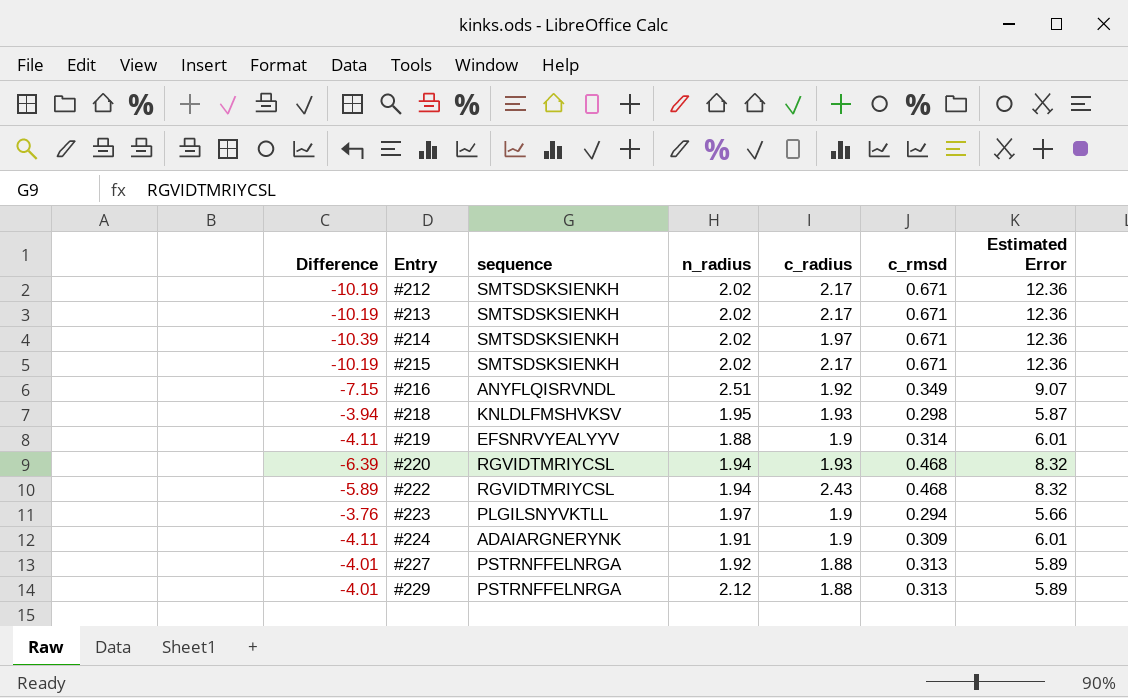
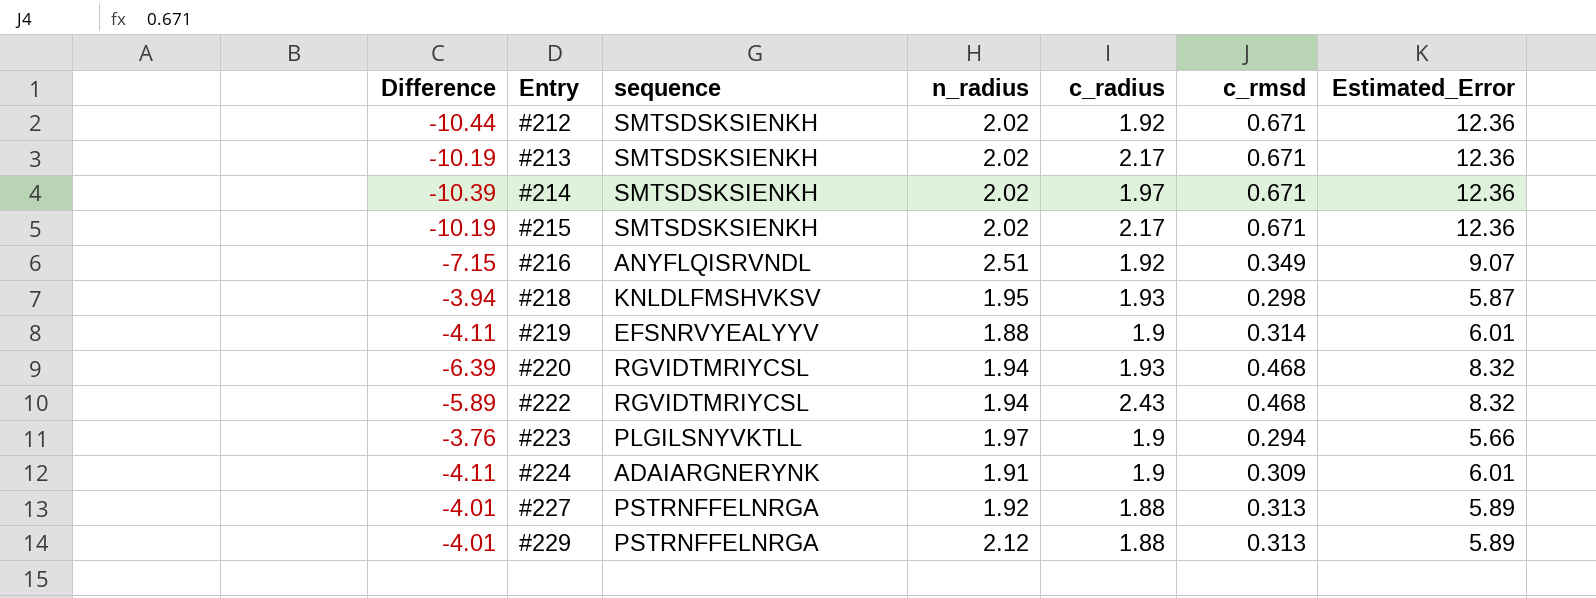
column name: Estimated Error -> Estimated_Error
#212 | Difference: -10.19 -> -10.44
#212 | c_radius: 2.17 -> 1.92

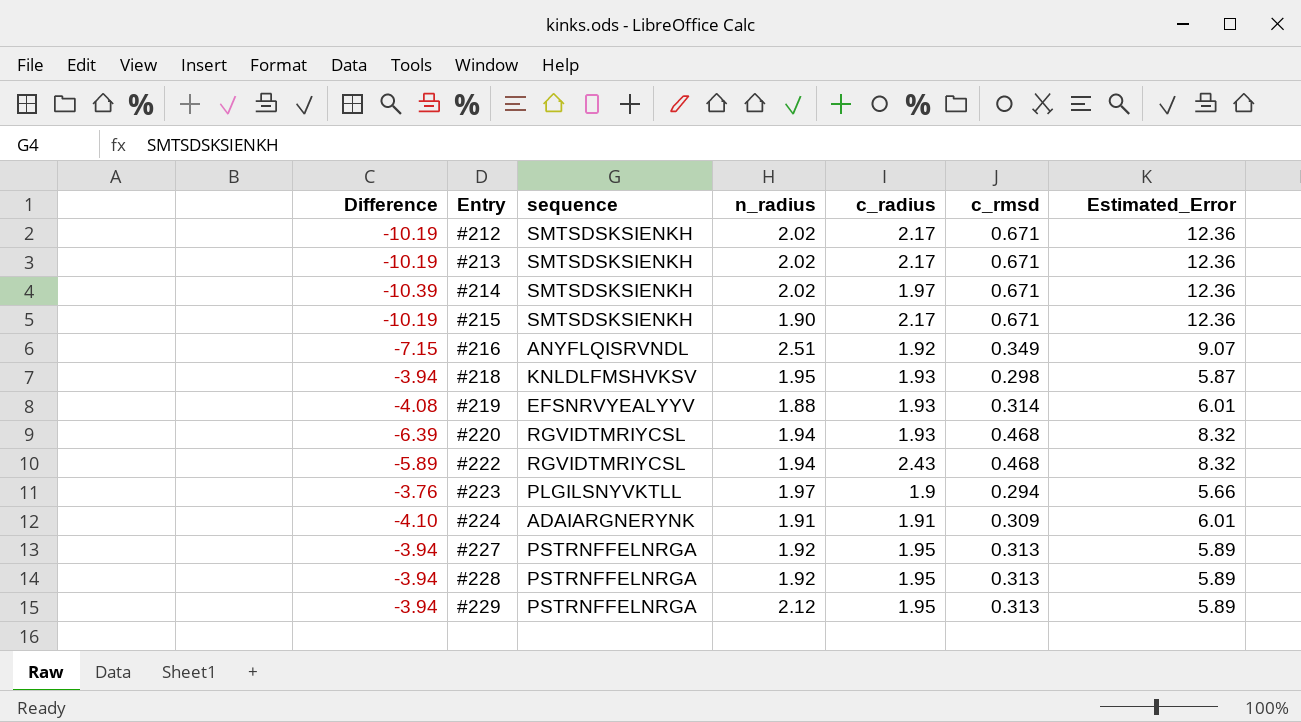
#212 | Difference: -10.44 -> -10.19
#212 | c_radius: 1.92 -> 2.17
#215 | n_radius: 2.02 -> 1.90
#219 | Difference: -4.11 -> -4.08
#219 | c_radius: 1.9 -> 1.93
#224 | Difference: -4.11 -> -4.10
#224 | c_radius: 1.9 -> 1.91
#227 | Difference: -4.01 -> -3.94
#227 | c_radius: 1.88 -> 1.95
row #228: none -> -3.94 | PSTRNFFELNRGA | 1.92 | 1.95 | 0.313 | 5.89
#229 | Difference: -4.01 -> -3.94
#229 | c_radius: 1.88 -> 1.95

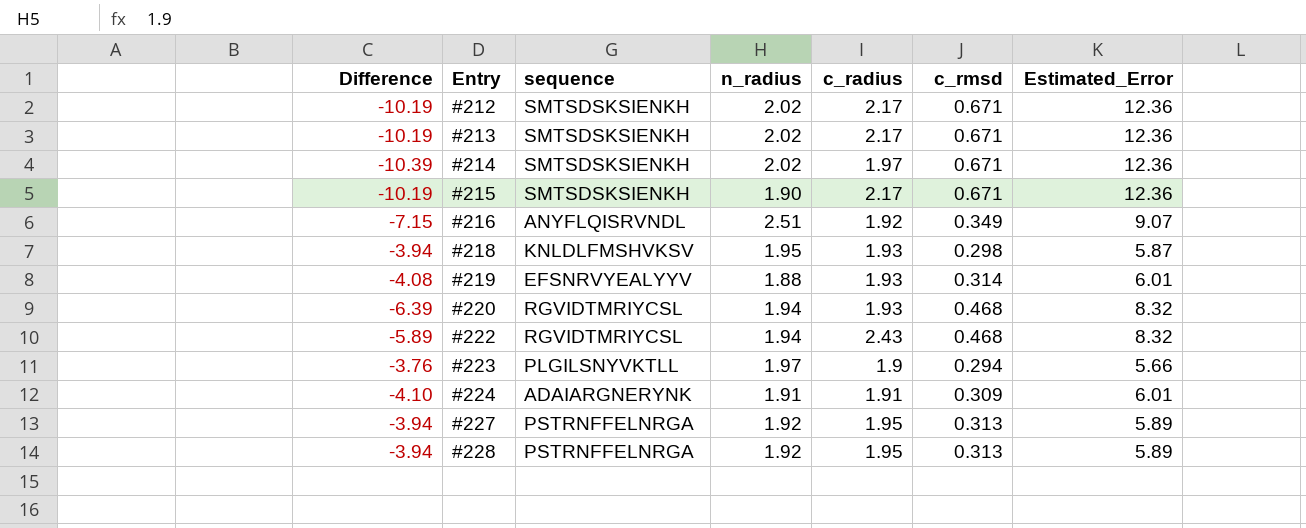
row #229: -3.94 | PSTRNFFELNRGA | 2.12 | 1.95 | 0.313 | 5.89 -> none

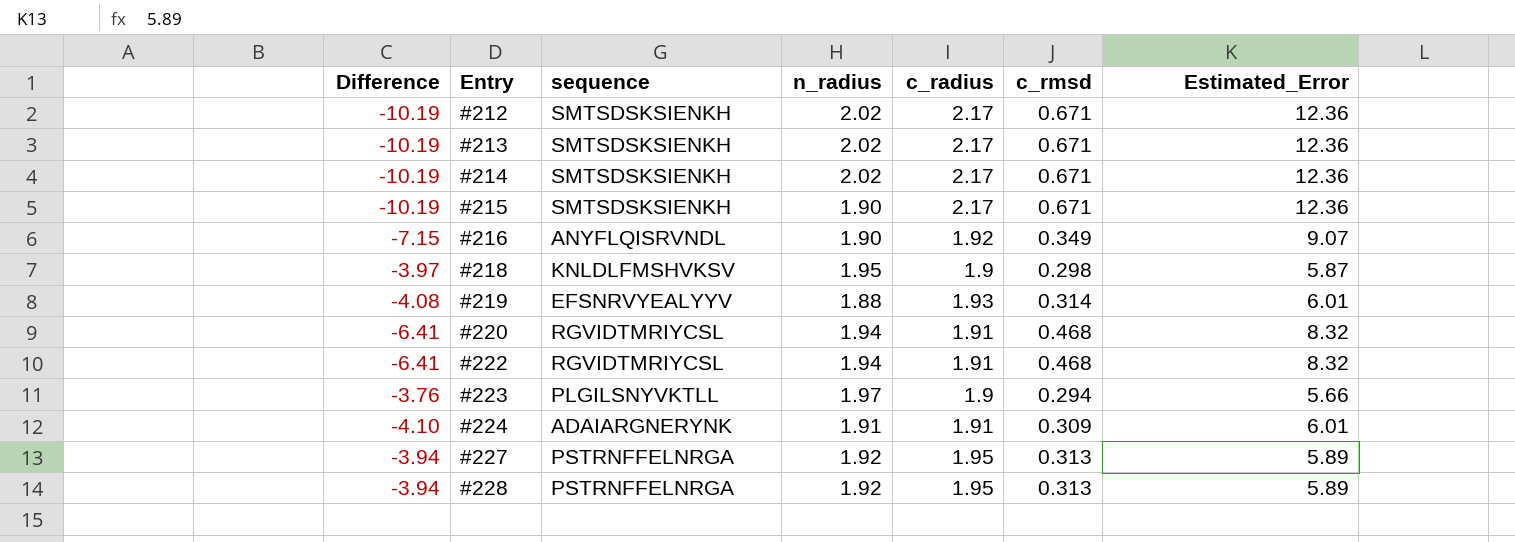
#214 | Difference: -10.39 -> -10.19
#214 | c_radius: 1.97 -> 2.17
#216 | n_radius: 2.51 -> 1.90
#218 | Difference: -3.94 -> -3.97
#218 | c_radius: 1.93 -> 1.9
#220 | Difference: -6.39 -> -6.41
#220 | c_radius: 1.93 -> 1.91
#222 | Difference: -5.89 -> -6.41
#222 | c_radius: 2.43 -> 1.91

